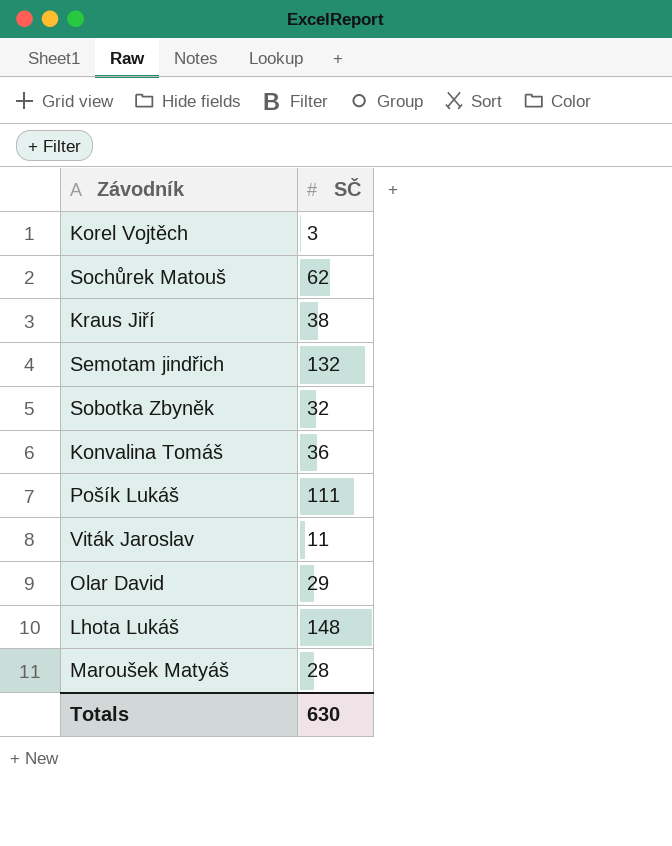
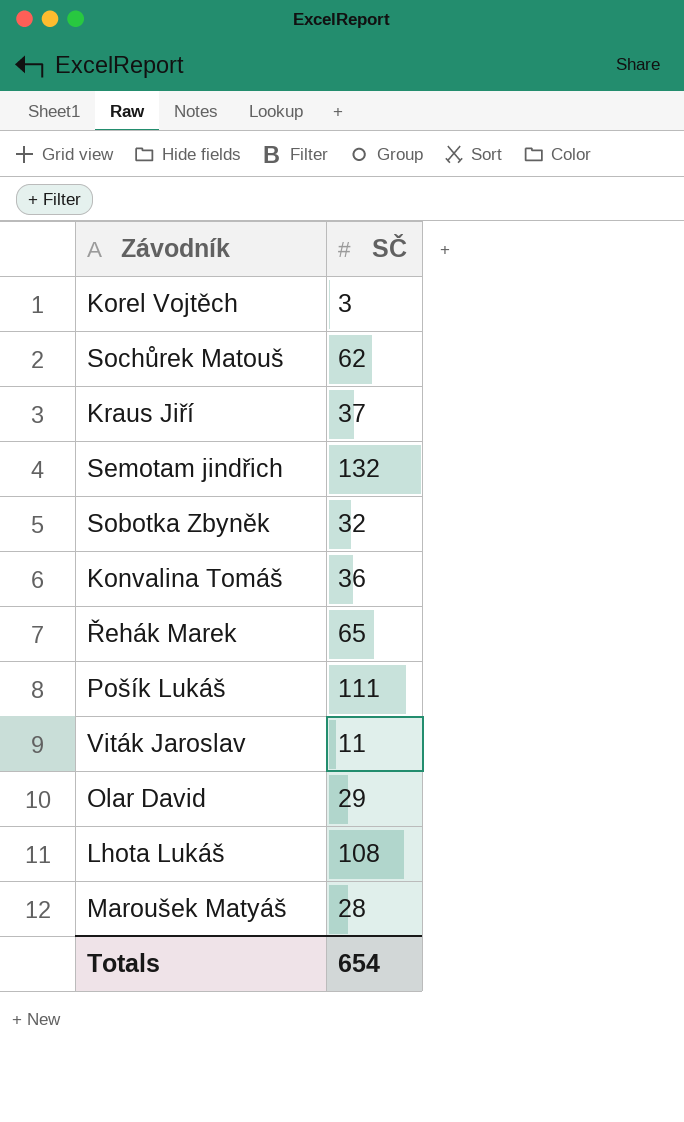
Kraus Jiří | SČ: 38 -> 37
row Řehák Marek: none -> 65
Lhota Lukáš | SČ: 148 -> 108
Totals | SČ: 630 -> 654

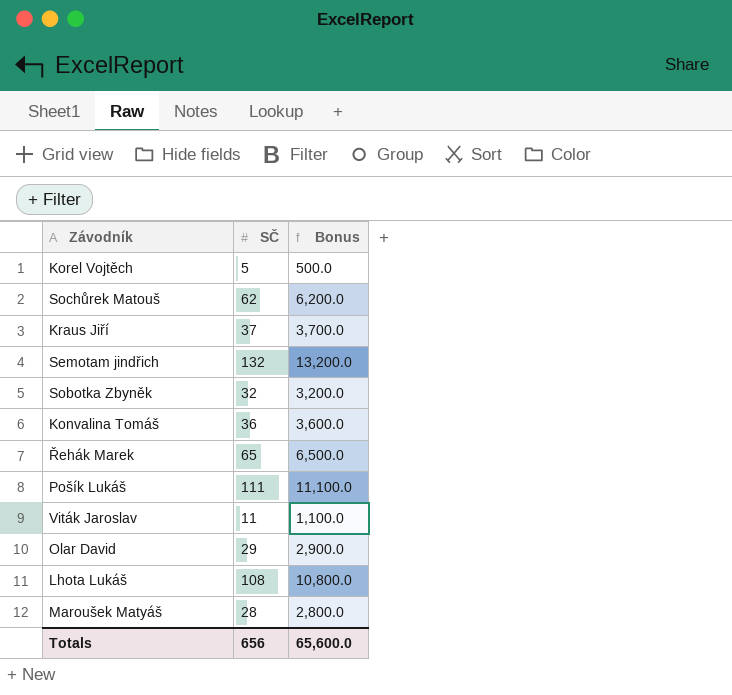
column Bonus | formula: none -> [SČ] * 100
Korel Vojtěch | SČ: 3 -> 5
Totals | SČ: 654 -> 656

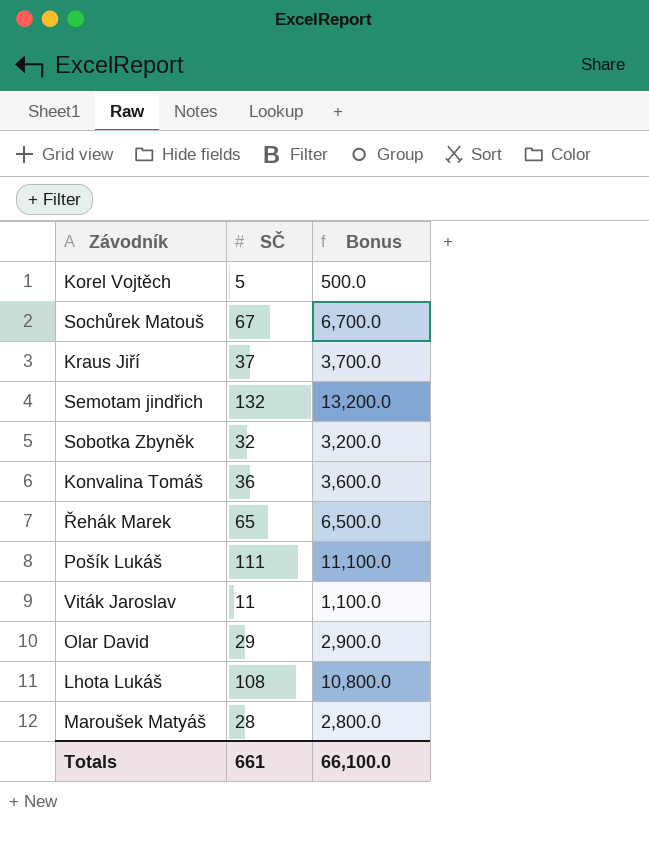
Sochůrek Matouš | SČ: 62 -> 67
Sochůrek Matouš | Bonus: 6,200.0 -> 6,700.0
Totals | SČ: 656 -> 661
Totals | Bonus: 65,600.0 -> 66,100.0

